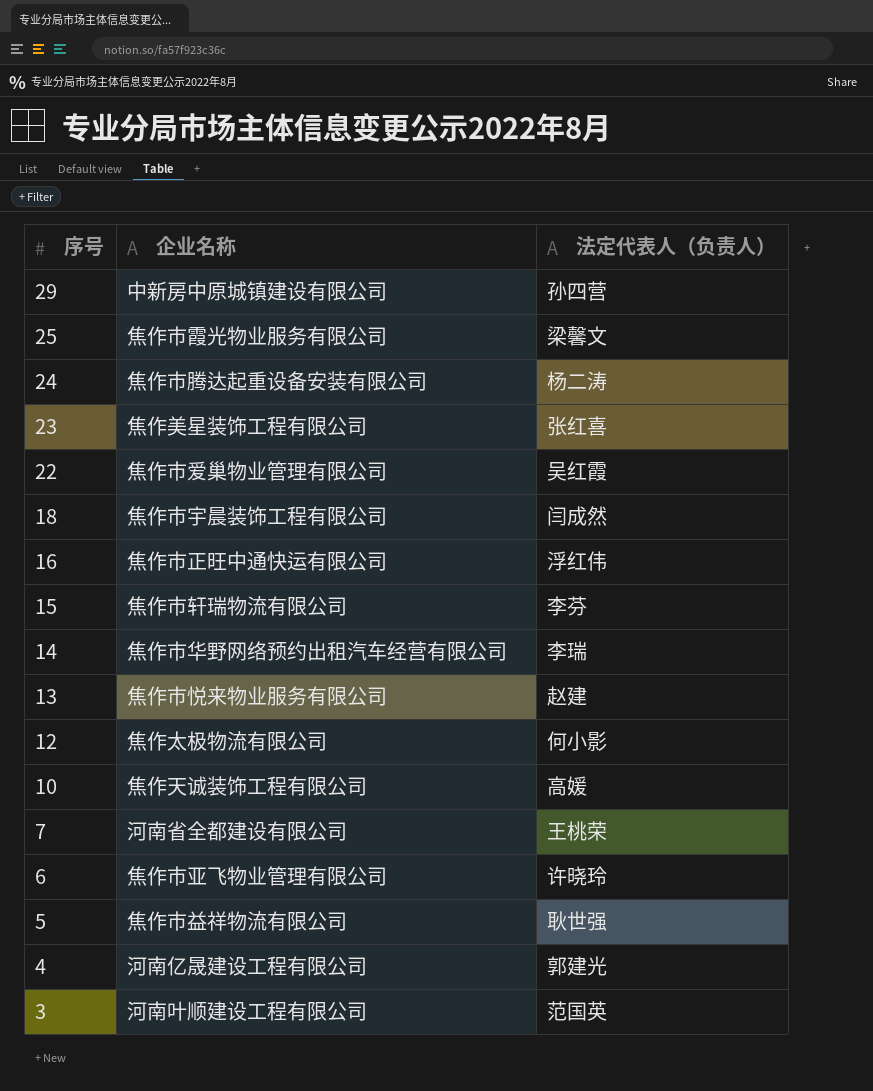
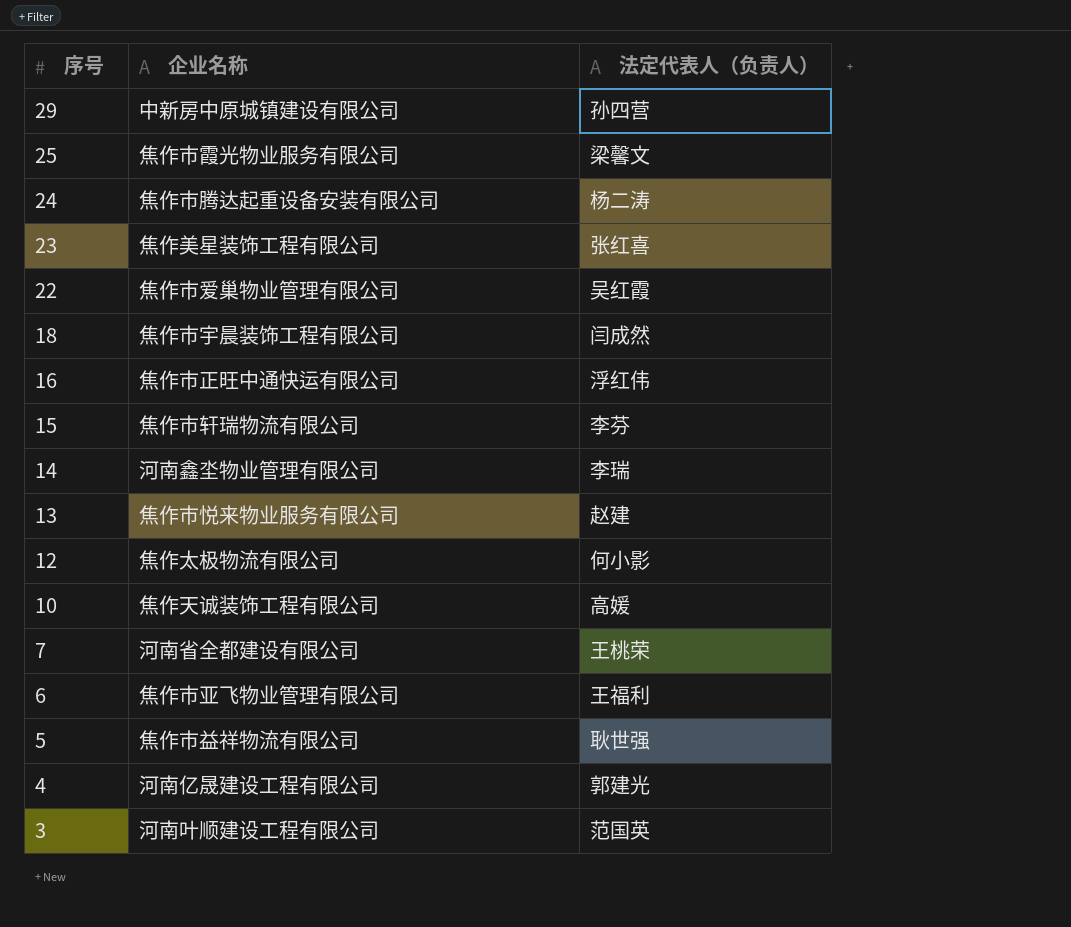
14 | 企业名称: 焦作市华野网络预约出租汽车经营有限公司 -> 河南鑫坔物业管理有限公司
6 | 法定代表人（负责人）: 许晓玲 -> 王福利

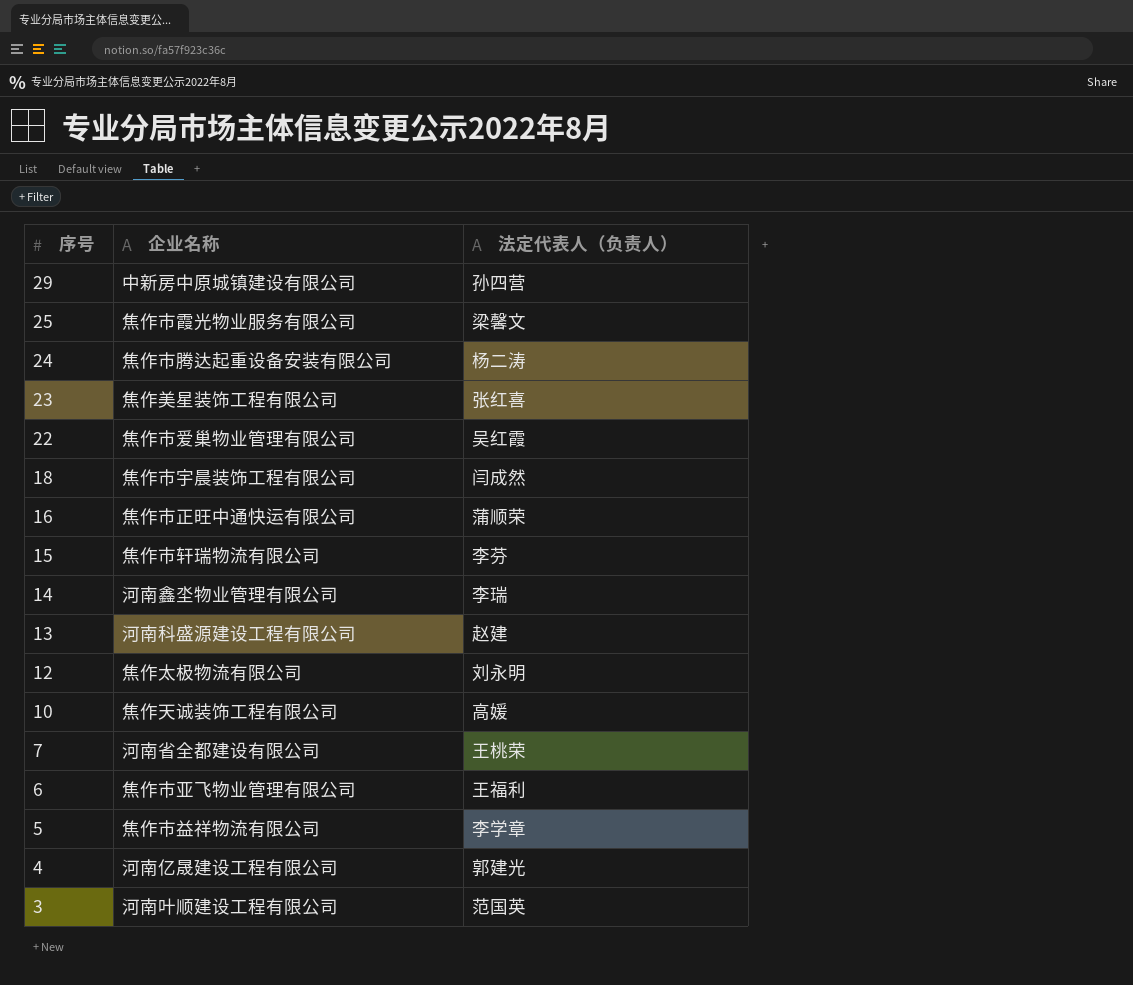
16 | 法定代表人（负责人）: 浮红伟 -> 蒲顺荣
13 | 企业名称: 焦作市悦来物业服务有限公司 -> 河南科盛源建设工程有限公司
12 | 法定代表人（负责人）: 何小影 -> 刘永明
5 | 法定代表人（负责人）: 耿世强 -> 李学章

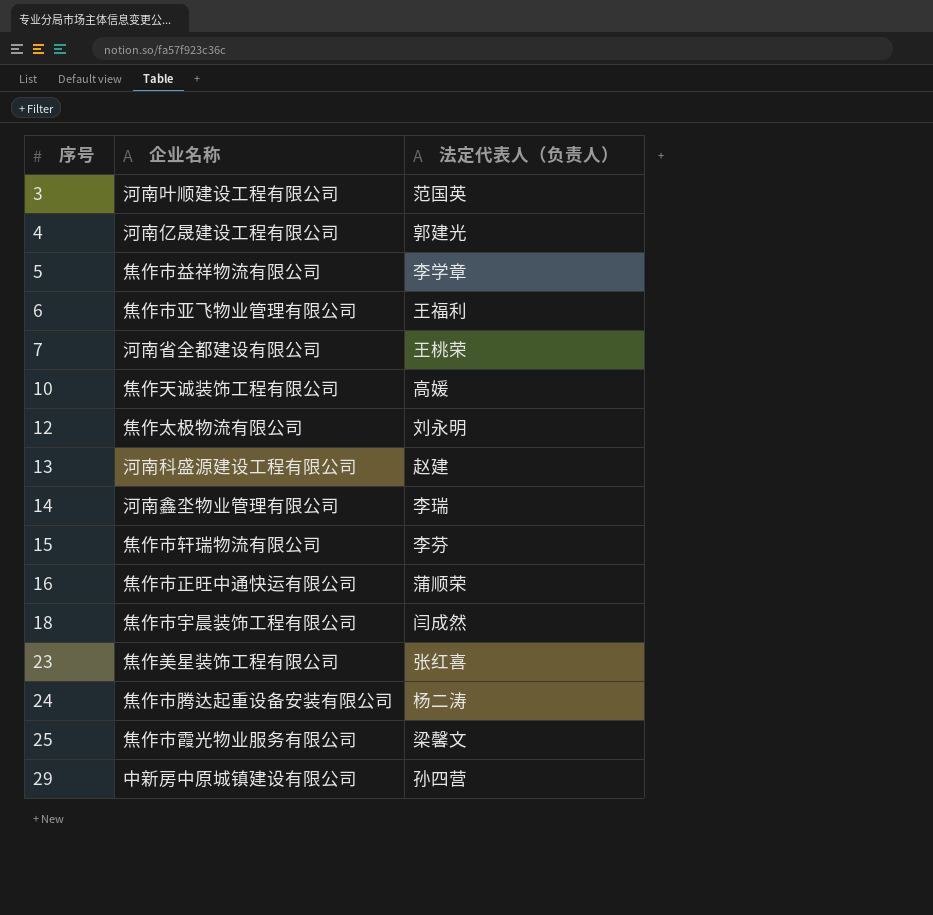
row order: 序号 descending -> 序号 ascending
row 22: 焦作市爱巢物业管理有限公司 | 吴红霞 -> none

